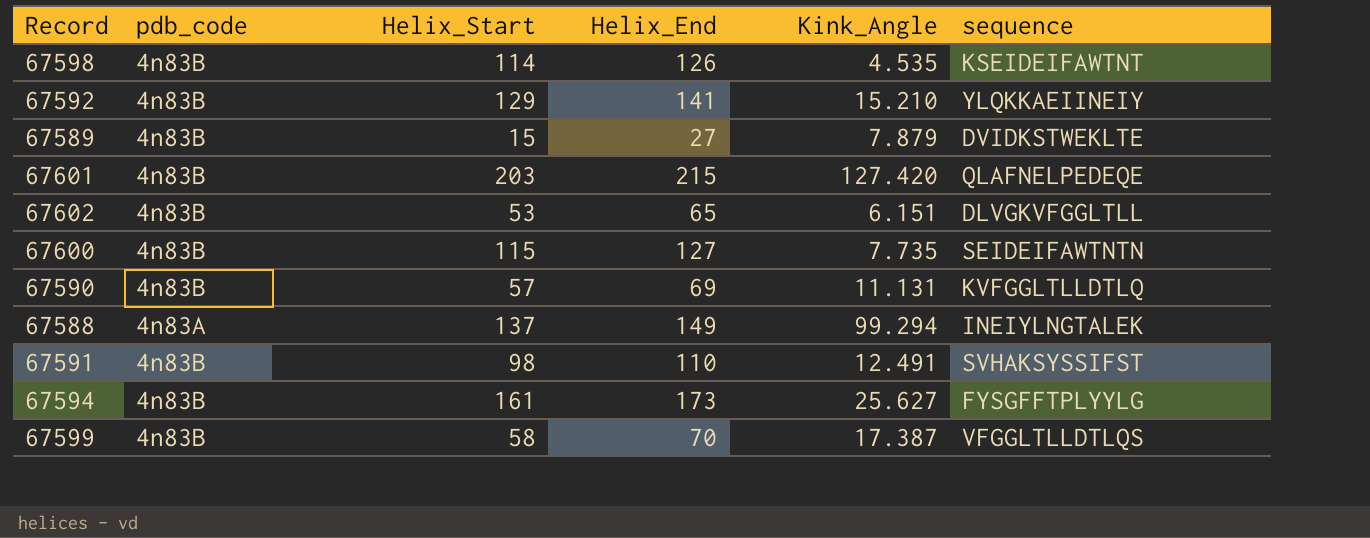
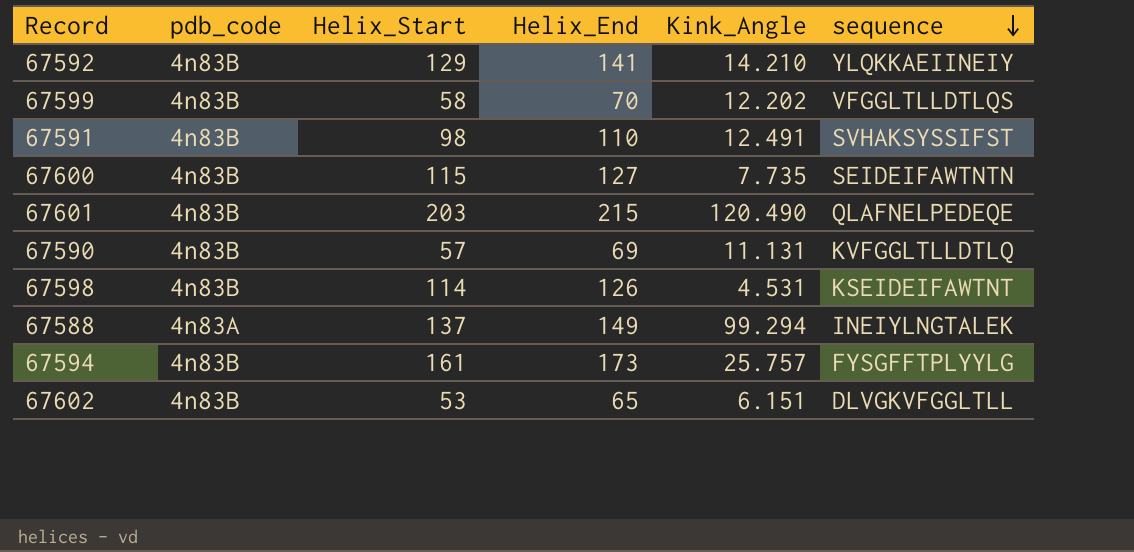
row order: none -> sequence descending
row 67589: 4n83B | 15 | 27 | 7.879 | DVIDKSTWEKLTE -> none
67592 | Kink_Angle: 15.210 -> 14.210
67599 | Kink_Angle: 17.387 -> 12.202
67601 | Kink_Angle: 127.420 -> 120.490
67598 | Kink_Angle: 4.535 -> 4.531
67594 | Kink_Angle: 25.627 -> 25.757

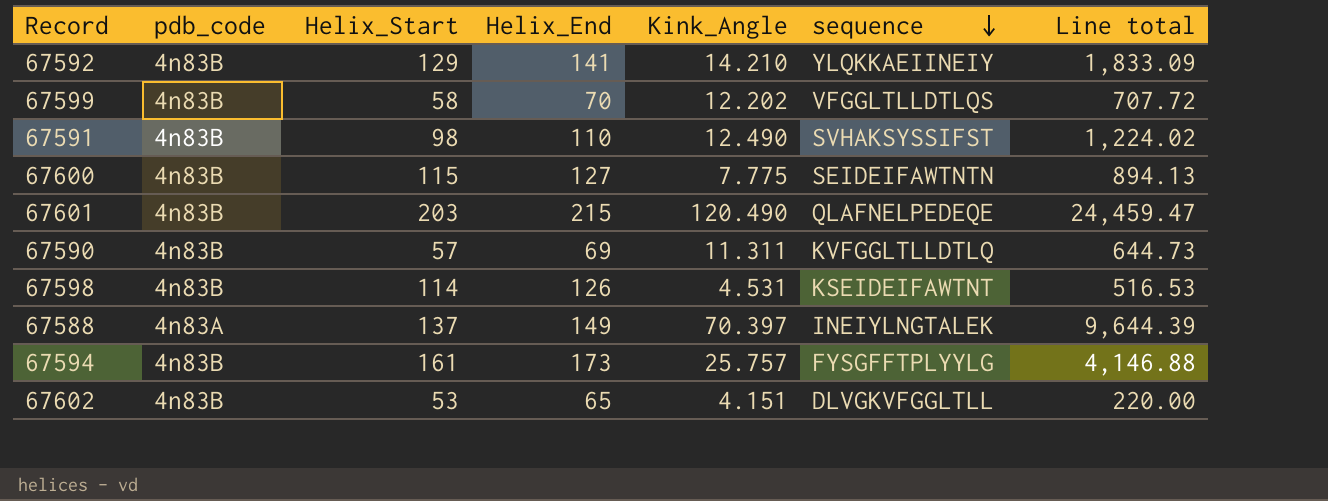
column Line total | formula: none -> [Helix_Start] * [Kink_Angle]
67591 | Kink_Angle: 12.491 -> 12.490
67600 | Kink_Angle: 7.735 -> 7.775
67590 | Kink_Angle: 11.131 -> 11.311
67588 | Kink_Angle: 99.294 -> 70.397
67602 | Kink_Angle: 6.151 -> 4.151

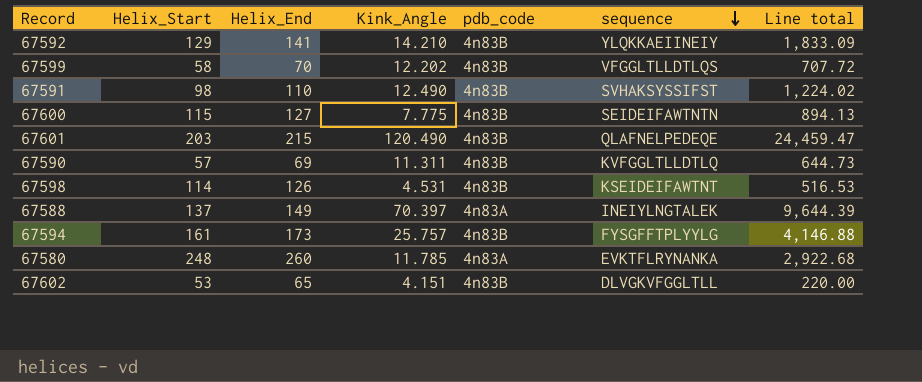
column pdb_code | position: 2 -> 5
row 67580: none -> 248 | 260 | 11.785 | 4n83A | EVKTFLRYNANKA | 2,922.68

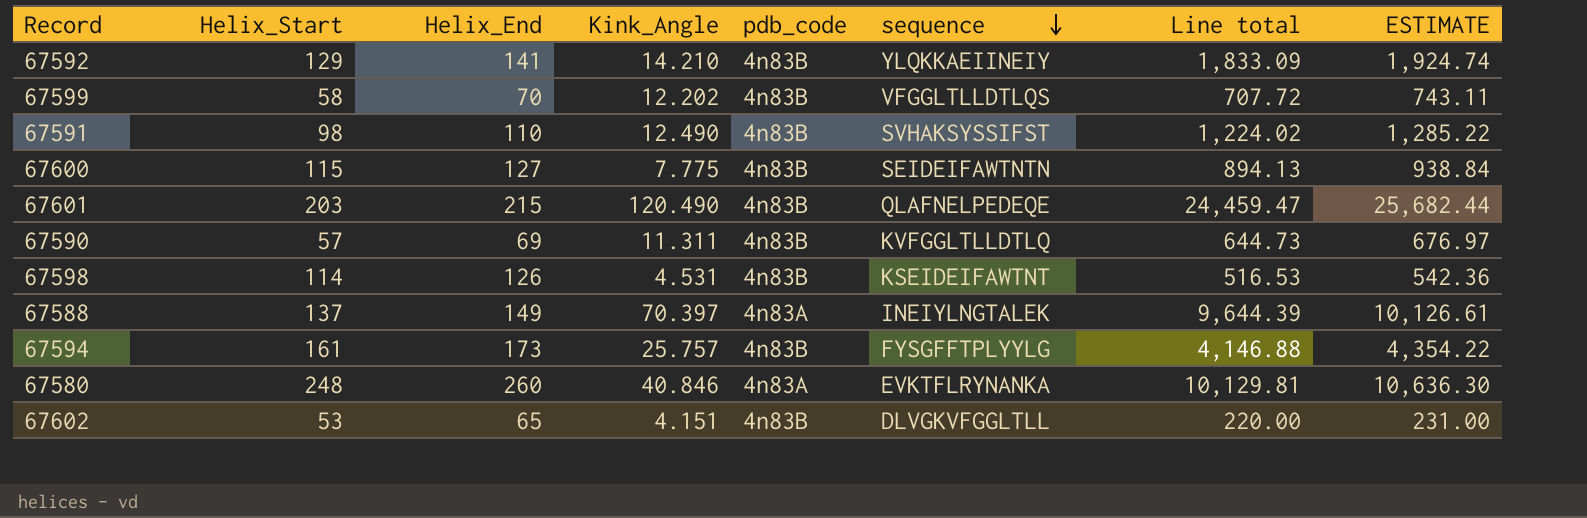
column ESTIMATE | formula: none -> [Line total] * 1.05
67580 | Kink_Angle: 11.785 -> 40.846
67580 | Line total: 2,922.68 -> 10,129.81

